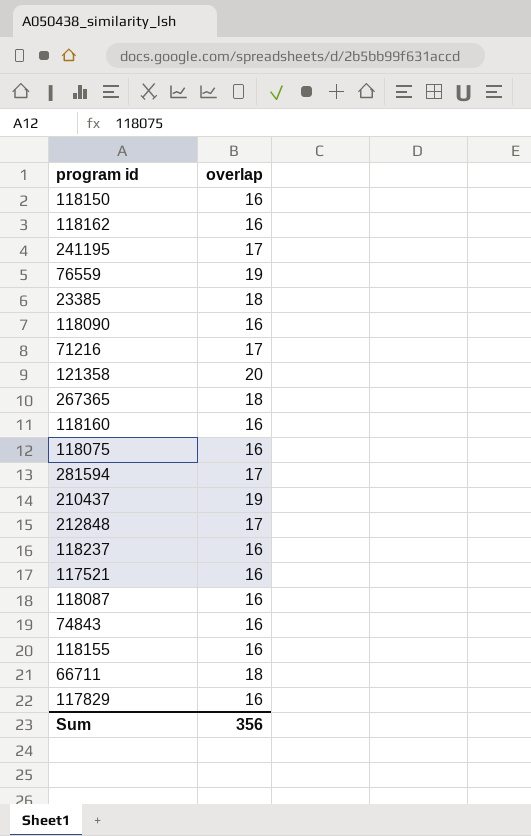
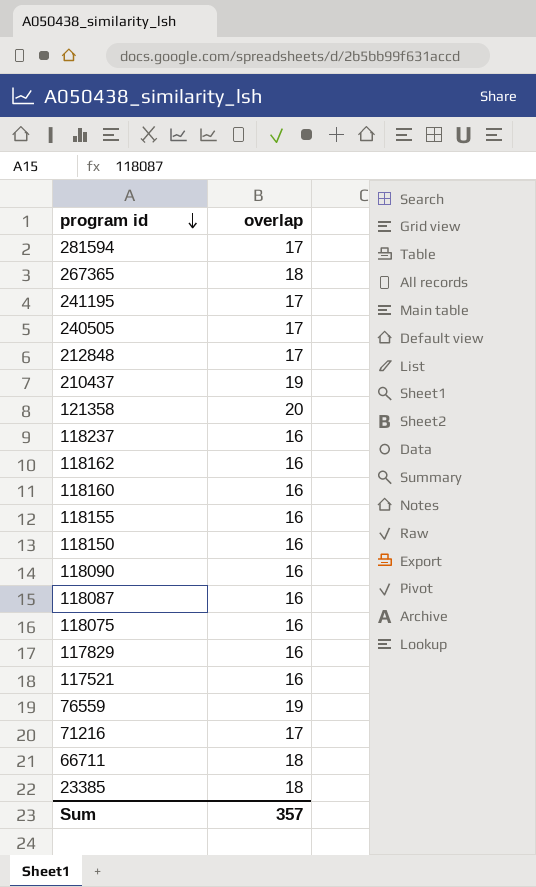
row order: none -> program id descending
row 74843: 16 -> none
row 240505: none -> 17
Sum | overlap: 356 -> 357

